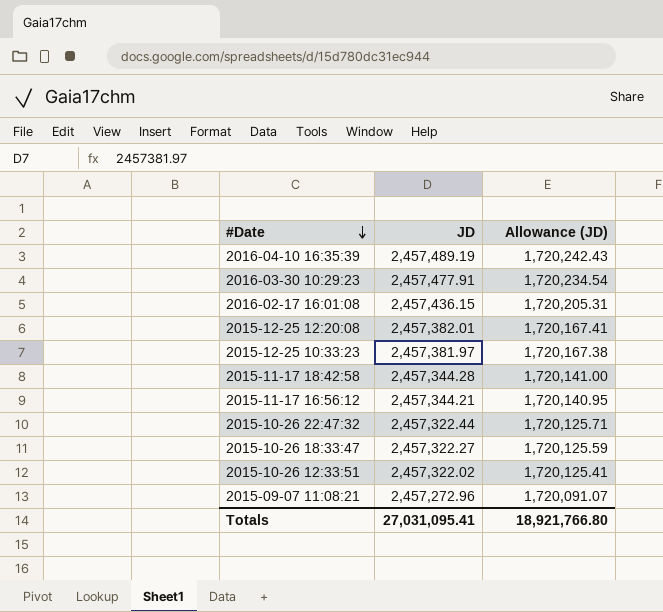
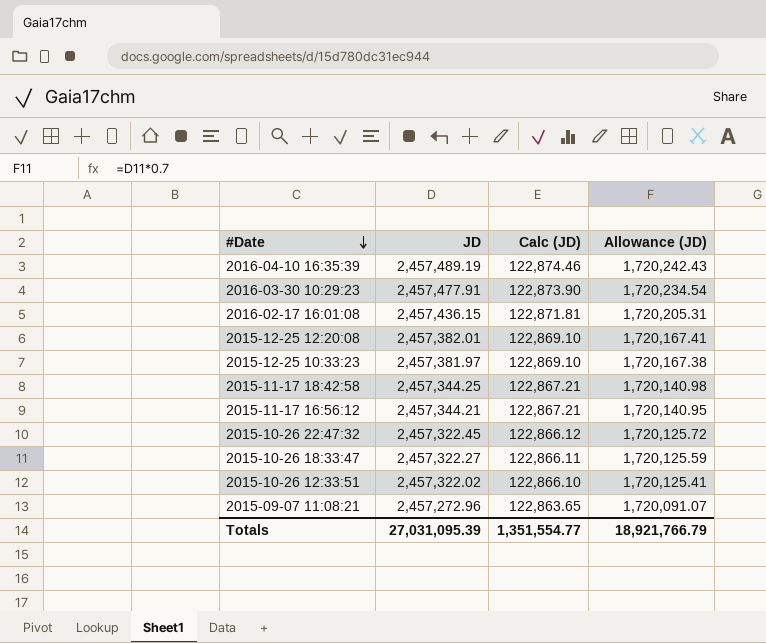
column Calc (JD) | formula: none -> [JD] * 0.05
2015-11-17 18:42:58 | JD: 2,457,344.28 -> 2,457,344.25
2015-11-17 18:42:58 | Allowance (JD): 1,720,141.00 -> 1,720,140.98
2015-10-26 22:47:32 | JD: 2,457,322.44 -> 2,457,322.45
2015-10-26 22:47:32 | Allowance (JD): 1,720,125.71 -> 1,720,125.72
Totals | JD: 27,031,095.41 -> 27,031,095.39
Totals | Allowance (JD): 18,921,766.80 -> 18,921,766.79

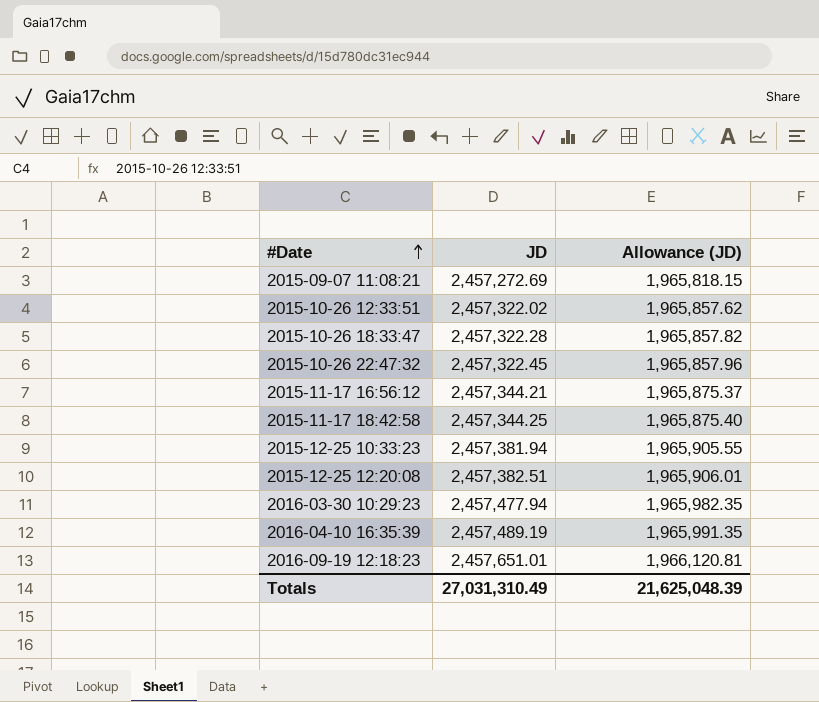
row order: #Date descending -> #Date ascending
column Calc (JD) | formula: [JD] * 0.05 -> none
column Allowance (JD) | formula: [JD] * 0.7 -> [JD] * 0.8
row 2016-02-17 16:01:08: 2,457,436.15 | 122,871.81 | 1,720,205.31 -> none
2015-09-07 11:08:21 | JD: 2,457,272.96 -> 2,457,272.69
2015-10-26 18:33:47 | JD: 2,457,322.27 -> 2,457,322.28
2015-12-25 10:33:23 | JD: 2,457,381.97 -> 2,457,381.94
2015-12-25 12:20:08 | JD: 2,457,382.01 -> 2,457,382.51
2016-03-30 10:29:23 | JD: 2,457,477.91 -> 2,457,477.94
row 2016-09-19 12:18:23: none -> 2,457,651.01 | 1,966,120.81
Totals | JD: 27,031,095.39 -> 27,031,310.49
Totals | Allowance (JD): 18,921,766.79 -> 21,625,048.39

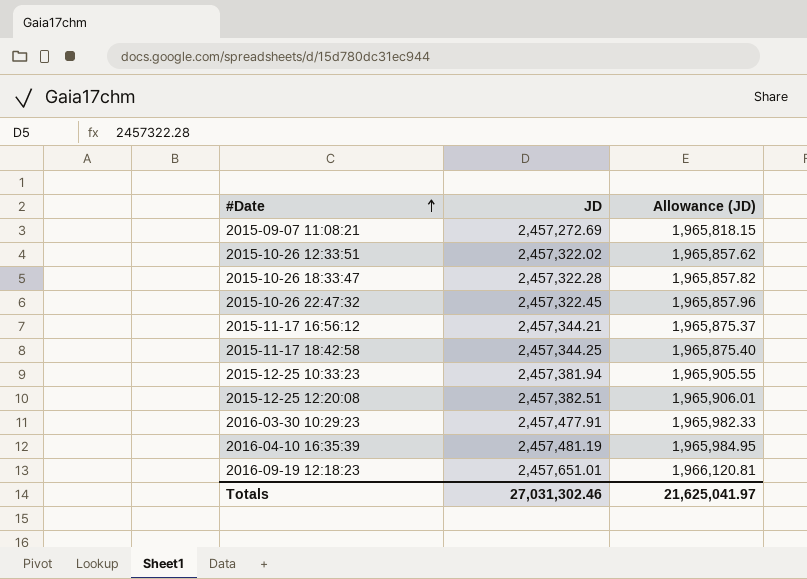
2016-03-30 10:29:23 | JD: 2,457,477.94 -> 2,457,477.91
2016-03-30 10:29:23 | Allowance (JD): 1,965,982.35 -> 1,965,982.33
2016-04-10 16:35:39 | JD: 2,457,489.19 -> 2,457,481.19
2016-04-10 16:35:39 | Allowance (JD): 1,965,991.35 -> 1,965,984.95
Totals | JD: 27,031,310.49 -> 27,031,302.46
Totals | Allowance (JD): 21,625,048.39 -> 21,625,041.97

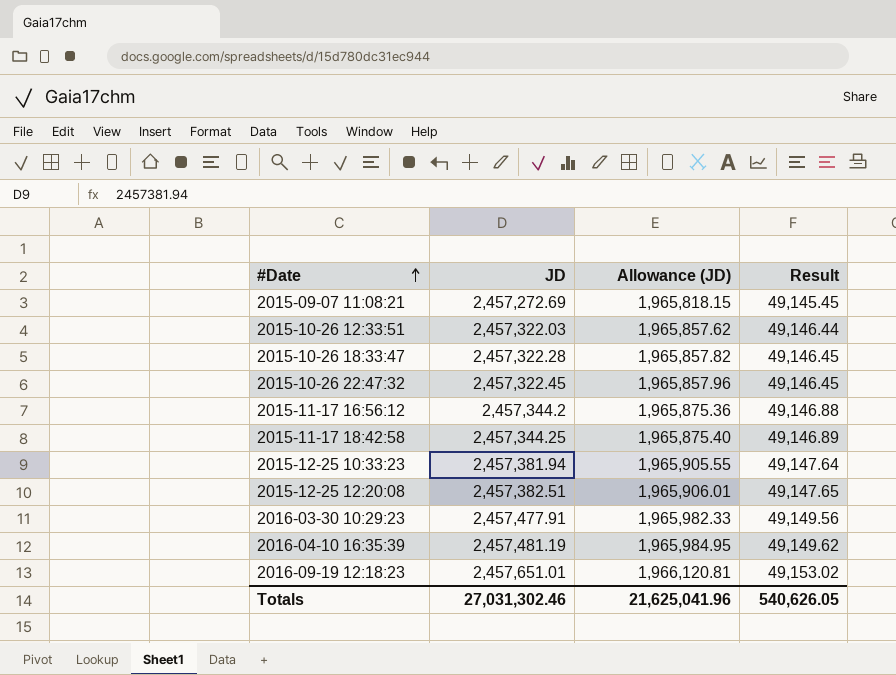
column Result | formula: none -> [JD] * 0.02
2015-10-26 12:33:51 | JD: 2,457,322.02 -> 2,457,322.03
2015-11-17 16:56:12 | JD: 2,457,344.21 -> 2,457,344.2
2015-11-17 16:56:12 | Allowance (JD): 1,965,875.37 -> 1,965,875.36
Totals | Allowance (JD): 21,625,041.97 -> 21,625,041.96

